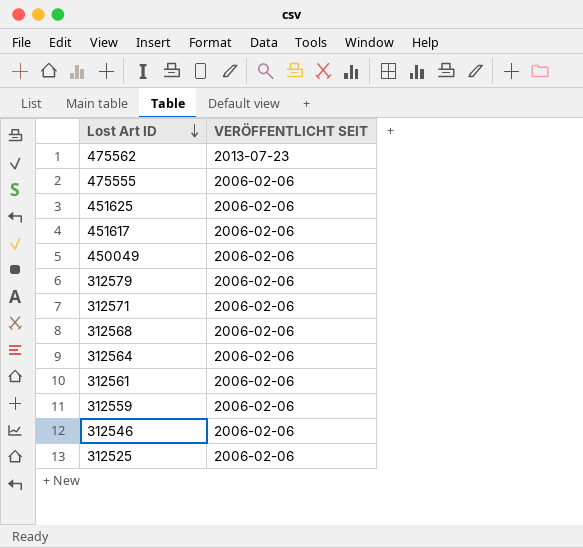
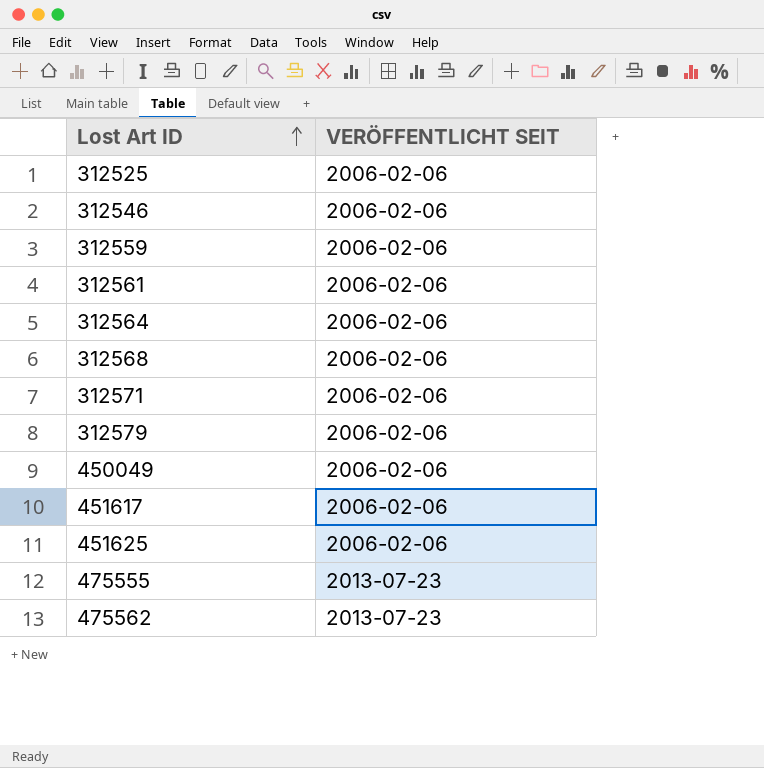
row order: Lost Art ID descending -> Lost Art ID ascending
475555 | VERÖFFENTLICHT SEIT: 2006-02-06 -> 2013-07-23

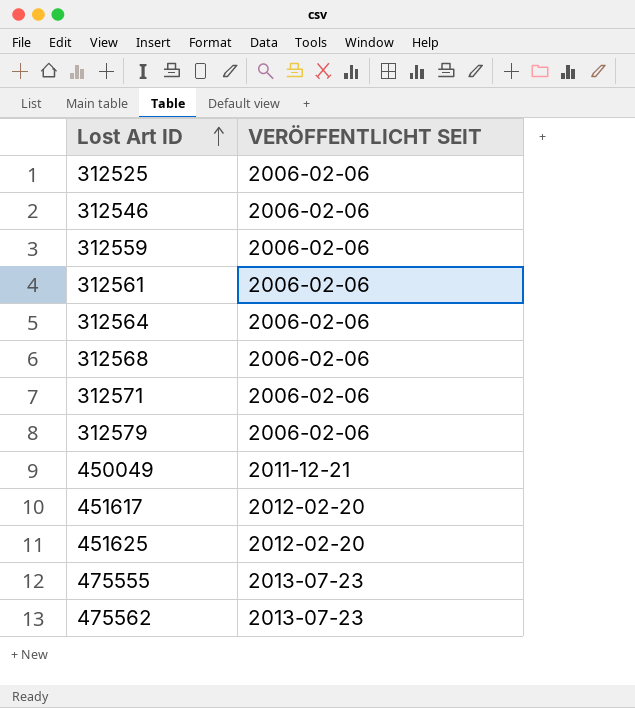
450049 | VERÖFFENTLICHT SEIT: 2006-02-06 -> 2011-12-21
451617 | VERÖFFENTLICHT SEIT: 2006-02-06 -> 2012-02-20
451625 | VERÖFFENTLICHT SEIT: 2006-02-06 -> 2012-02-20

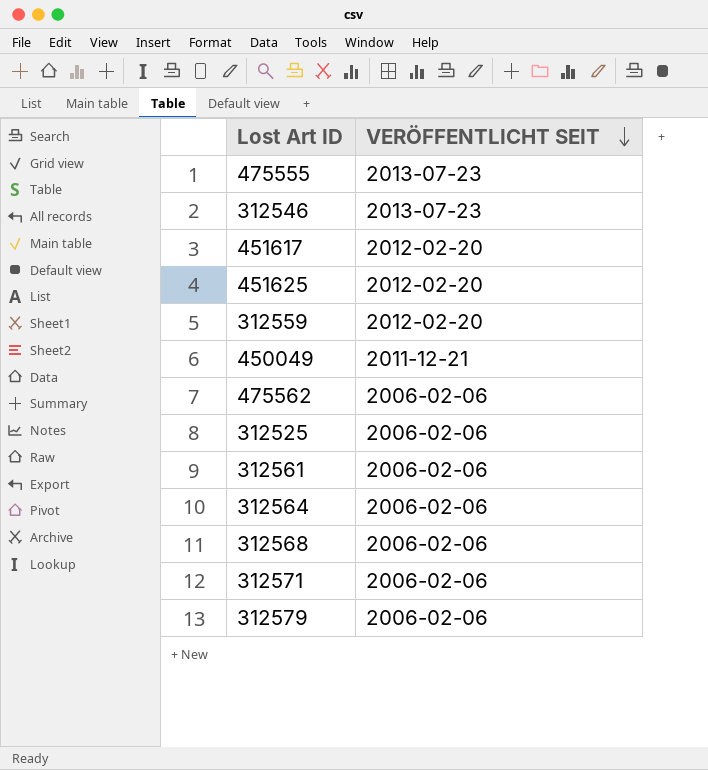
row order: Lost Art ID ascending -> VERÖFFENTLICHT SEIT descending
312546 | VERÖFFENTLICHT SEIT: 2006-02-06 -> 2013-07-23
312559 | VERÖFFENTLICHT SEIT: 2006-02-06 -> 2012-02-20
475562 | VERÖFFENTLICHT SEIT: 2013-07-23 -> 2006-02-06

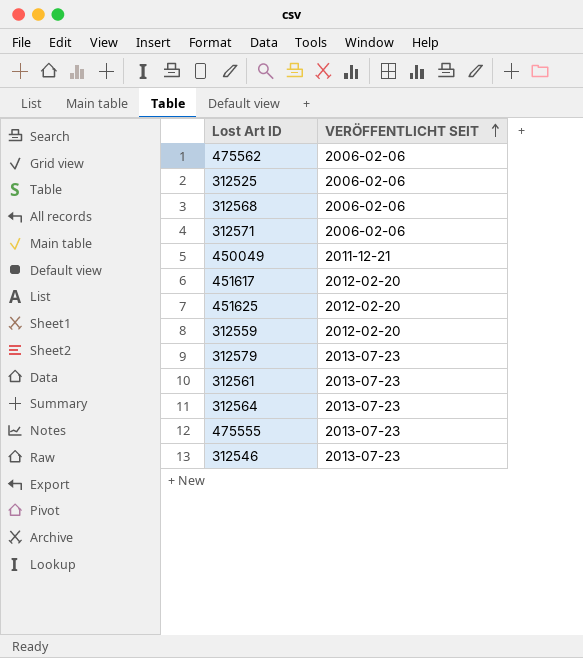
row order: VERÖFFENTLICHT SEIT descending -> VERÖFFENTLICHT SEIT ascending
312579 | VERÖFFENTLICHT SEIT: 2006-02-06 -> 2013-07-23
312561 | VERÖFFENTLICHT SEIT: 2006-02-06 -> 2013-07-23
312564 | VERÖFFENTLICHT SEIT: 2006-02-06 -> 2013-07-23

